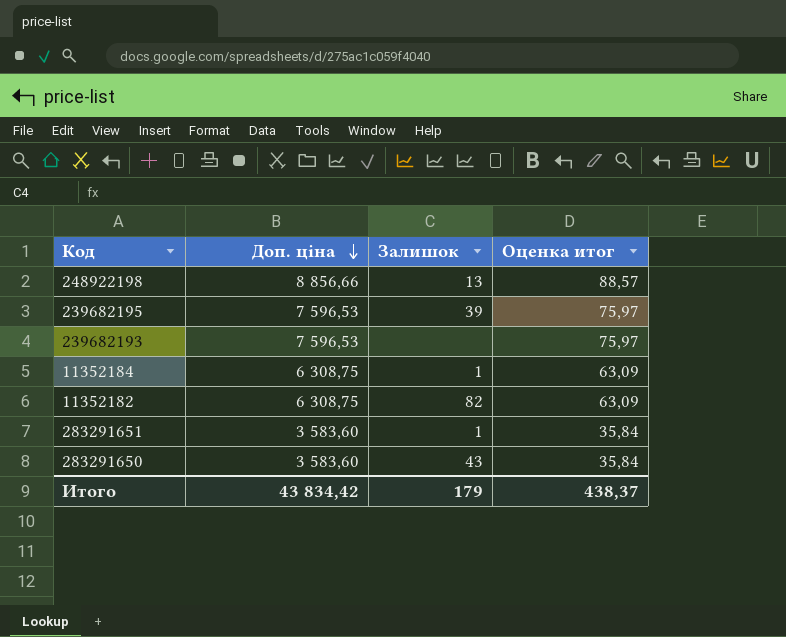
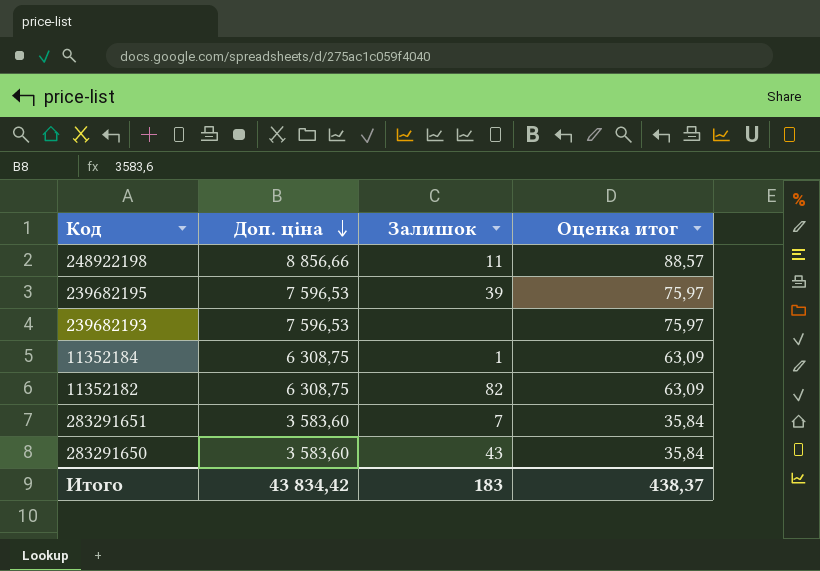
248922198 | Залишок: 13 -> 11
283291651 | Залишок: 1 -> 7
Итого | Залишок: 179 -> 183

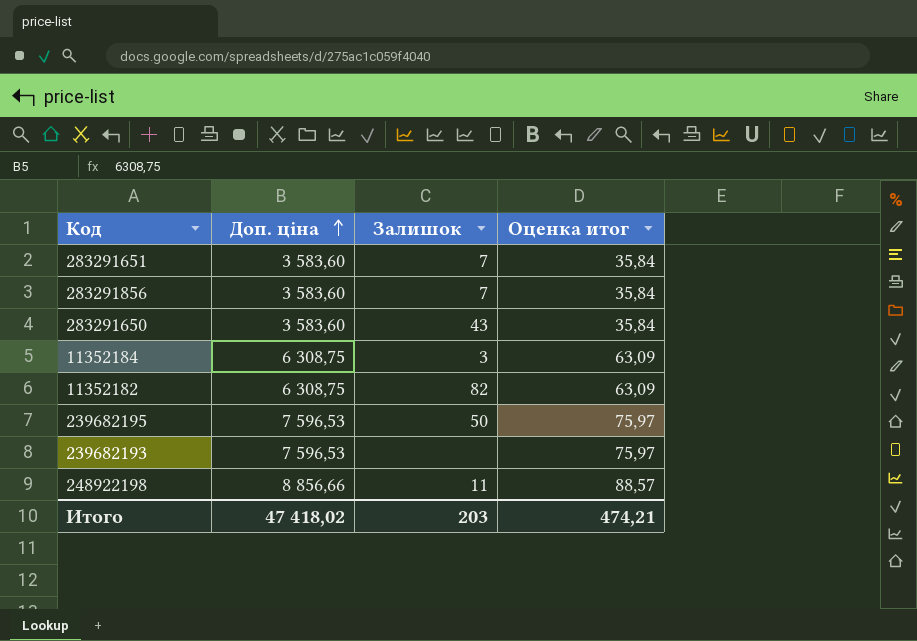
row order: Доп. ціна descending -> Доп. ціна ascending
row 283291856: none -> 3 583,60 | 7 | 35,84
11352184 | Залишок: 1 -> 3
239682195 | Залишок: 39 -> 50
Итого | Доп. ціна: 43 834,42 -> 47 418,02
Итого | Залишок: 183 -> 203
Итого | Оценка итог: 438,37 -> 474,21

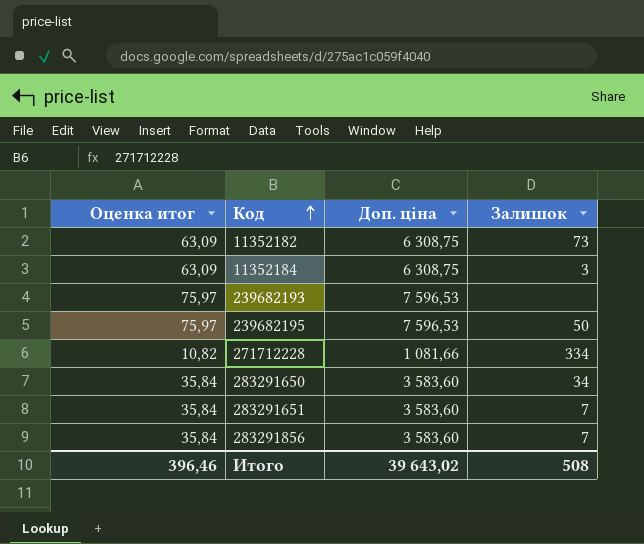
row order: Доп. ціна ascending -> Код ascending
column Оценка итог | position: 4 -> 1
row 248922198: 8 856,66 | 11 | 88,57 -> none
11352182 | Залишок: 82 -> 73
row 271712228: none -> 10,82 | 1 081,66 | 334
283291650 | Залишок: 43 -> 34
Итого | Оценка итог: 474,21 -> 396,46
Итого | Доп. ціна: 47 418,02 -> 39 643,02
Итого | Залишок: 203 -> 508

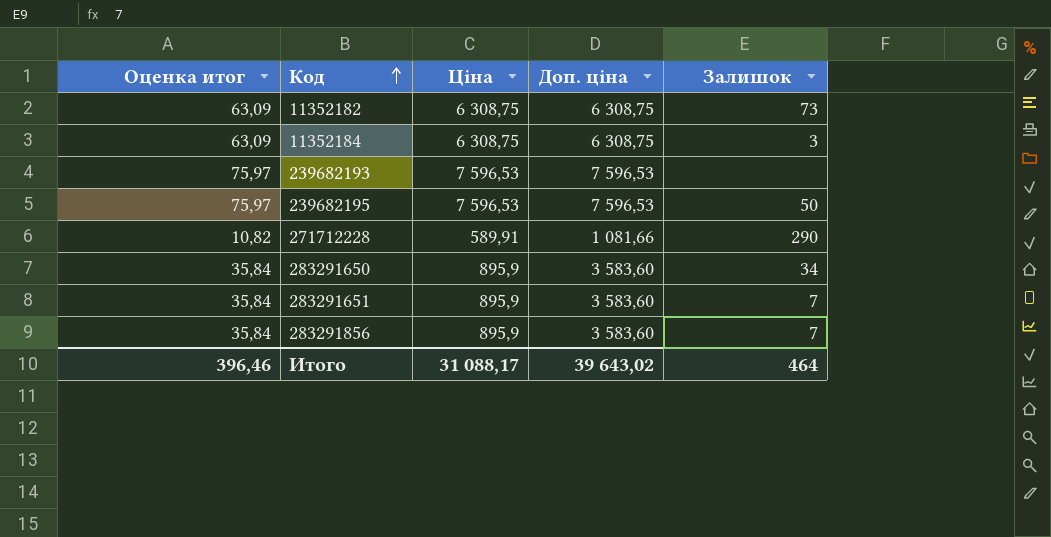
column Ціна | position: none -> 3
271712228 | Залишок: 334 -> 290
Итого | Залишок: 508 -> 464

